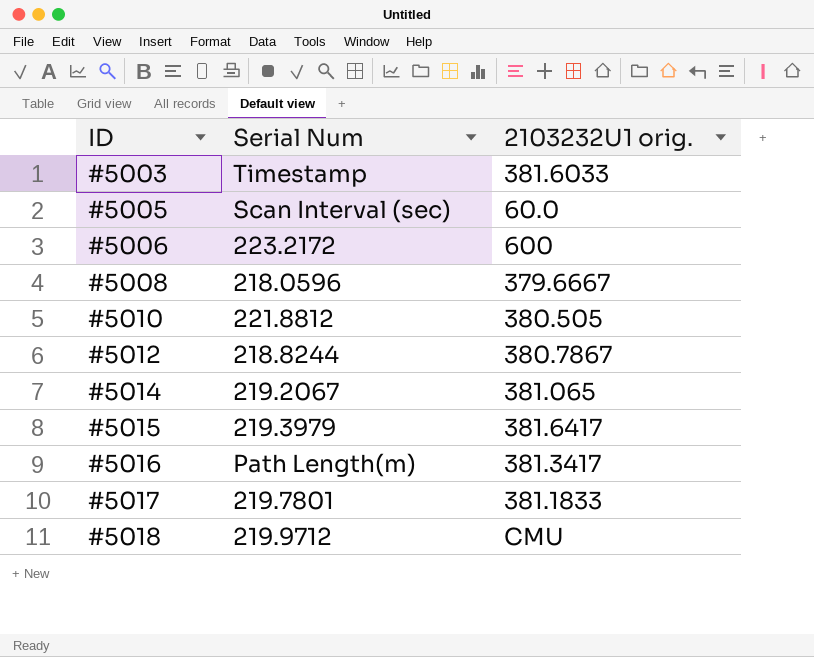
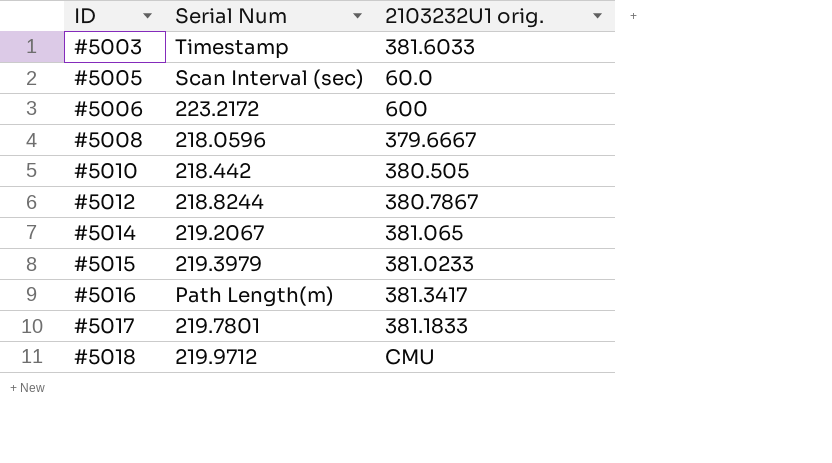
#5010 | Serial Num: 221.8812 -> 218.442
#5015 | 2103232U1 orig.: 381.6417 -> 381.0233

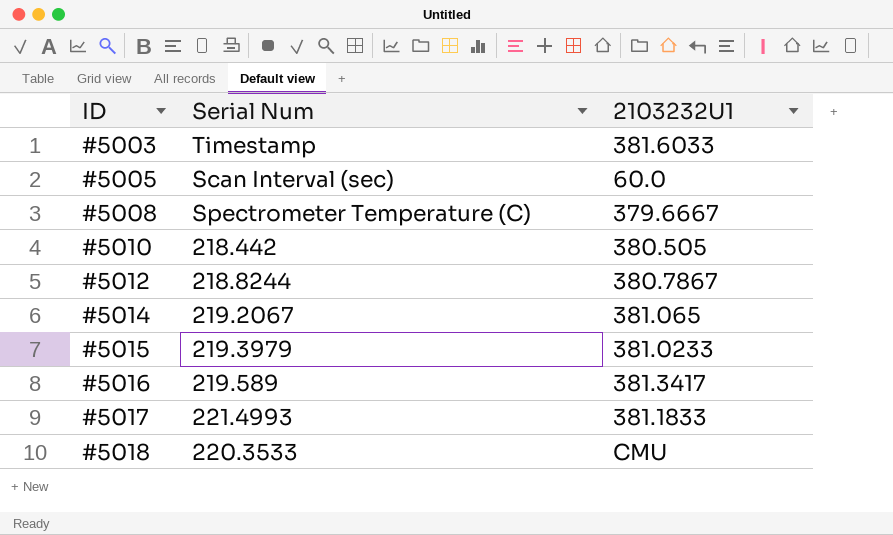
column name: 2103232U1 orig. -> 2103232U1
row #5006: 223.2172 | 600 -> none
#5008 | Serial Num: 218.0596 -> Spectrometer Temperature (C)
#5016 | Serial Num: Path Length(m) -> 219.589
#5017 | Serial Num: 219.7801 -> 221.4993
#5018 | Serial Num: 219.9712 -> 220.3533

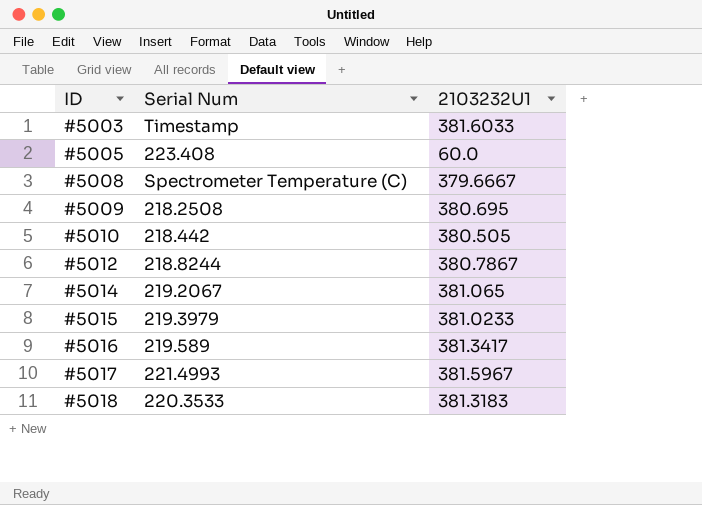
#5005 | Serial Num: Scan Interval (sec) -> 223.408
row #5009: none -> 218.2508 | 380.695
#5017 | 2103232U1: 381.1833 -> 381.5967
#5018 | 2103232U1: CMU -> 381.3183

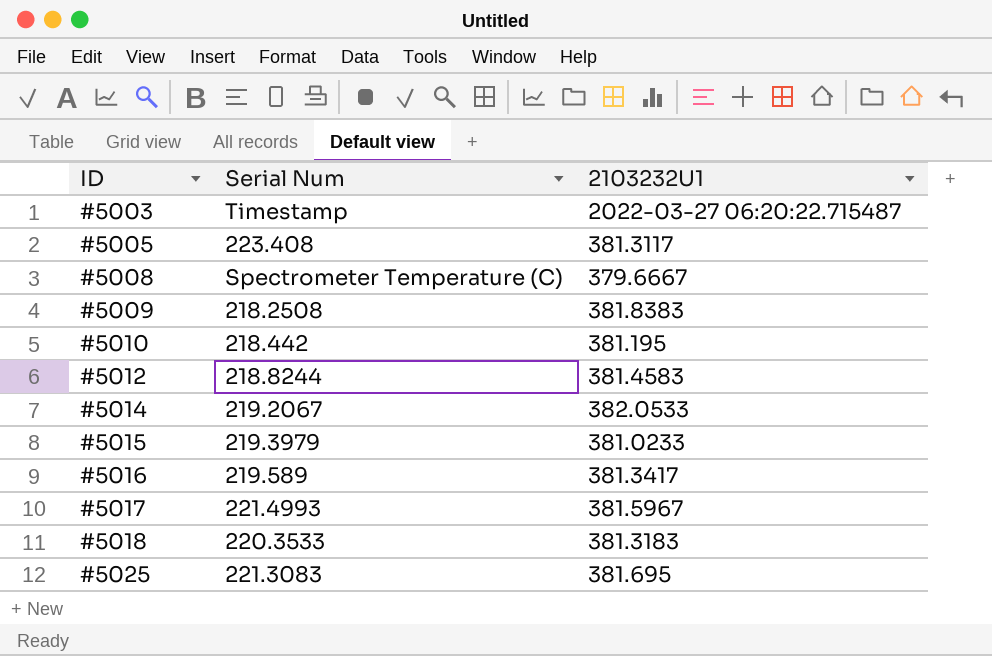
#5003 | 2103232U1: 381.6033 -> 2022-03-27 06:20:22.715487
#5005 | 2103232U1: 60.0 -> 381.3117
#5009 | 2103232U1: 380.695 -> 381.8383
#5010 | 2103232U1: 380.505 -> 381.195
#5012 | 2103232U1: 380.7867 -> 381.4583
#5014 | 2103232U1: 381.065 -> 382.0533
row #5025: none -> 221.3083 | 381.695

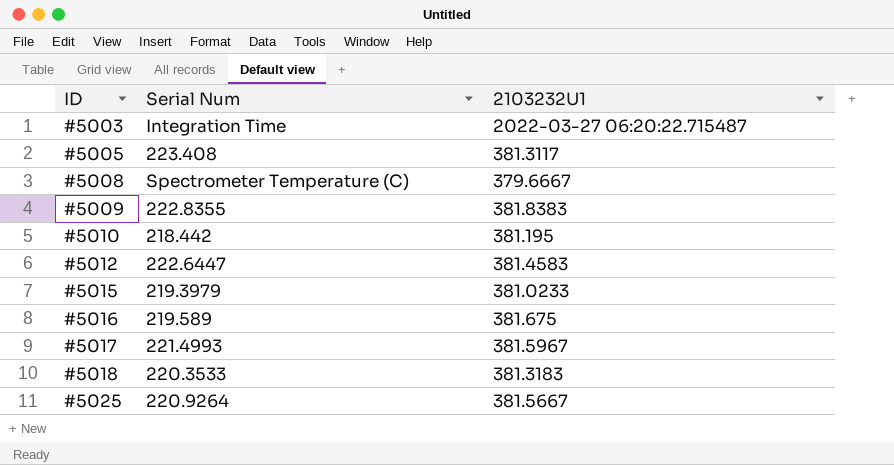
row #5014: 219.2067 | 382.0533 -> none
#5003 | Serial Num: Timestamp -> Integration Time
#5009 | Serial Num: 218.2508 -> 222.8355
#5012 | Serial Num: 218.8244 -> 222.6447
#5016 | 2103232U1: 381.3417 -> 381.675
#5025 | Serial Num: 221.3083 -> 220.9264
#5025 | 2103232U1: 381.695 -> 381.5667

